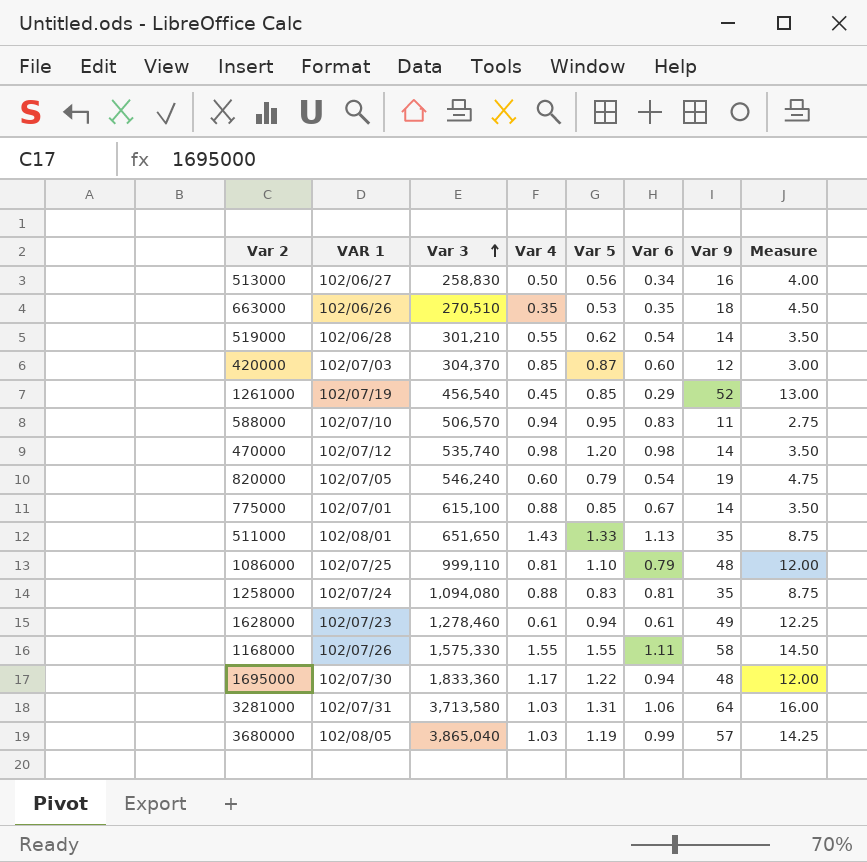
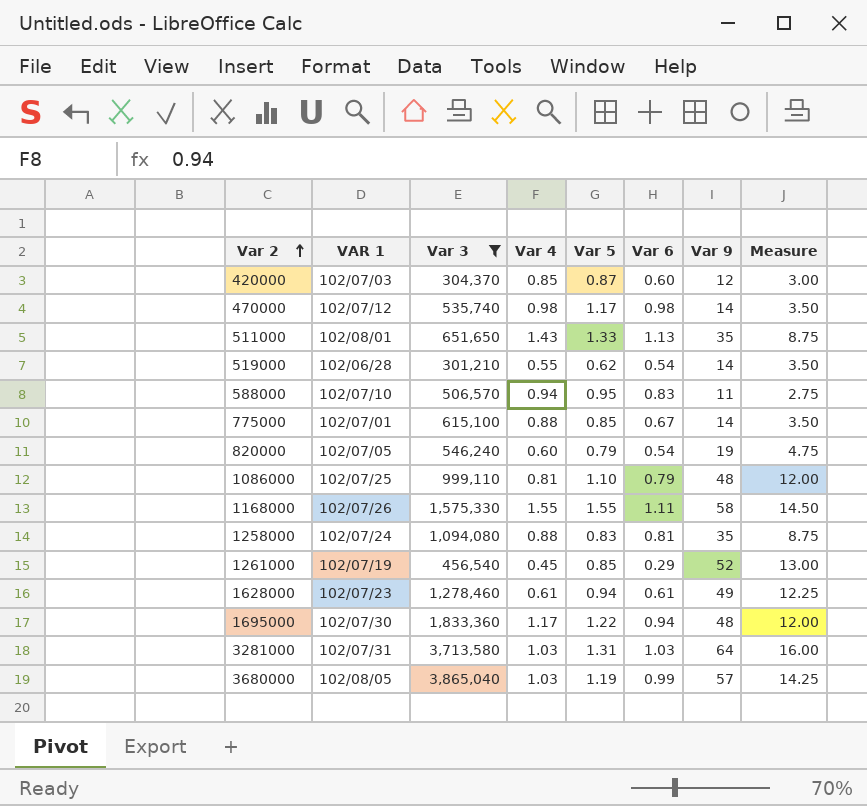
filter: none -> Var 3 >= 301,210
row order: Var 3 ascending -> Var 2 ascending
470000 | Var 5: 1.20 -> 1.17
3281000 | Var 6: 1.06 -> 1.03

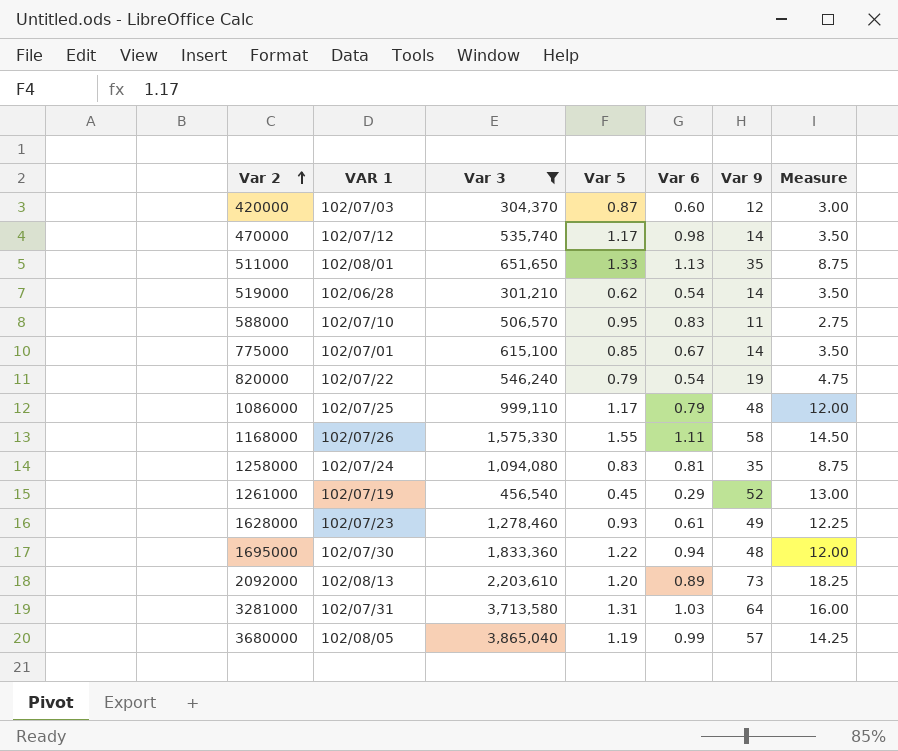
column Var 4 | position: 4 -> none
820000 | VAR 1: 102/07/05 -> 102/07/22
1086000 | Var 5: 1.10 -> 1.17
1261000 | Var 5: 0.85 -> 0.45
1628000 | Var 5: 0.94 -> 0.93
row 2092000: none -> 102/08/13 | 2,203,610 | 1.20 | 0.89 | 73 | 18.25

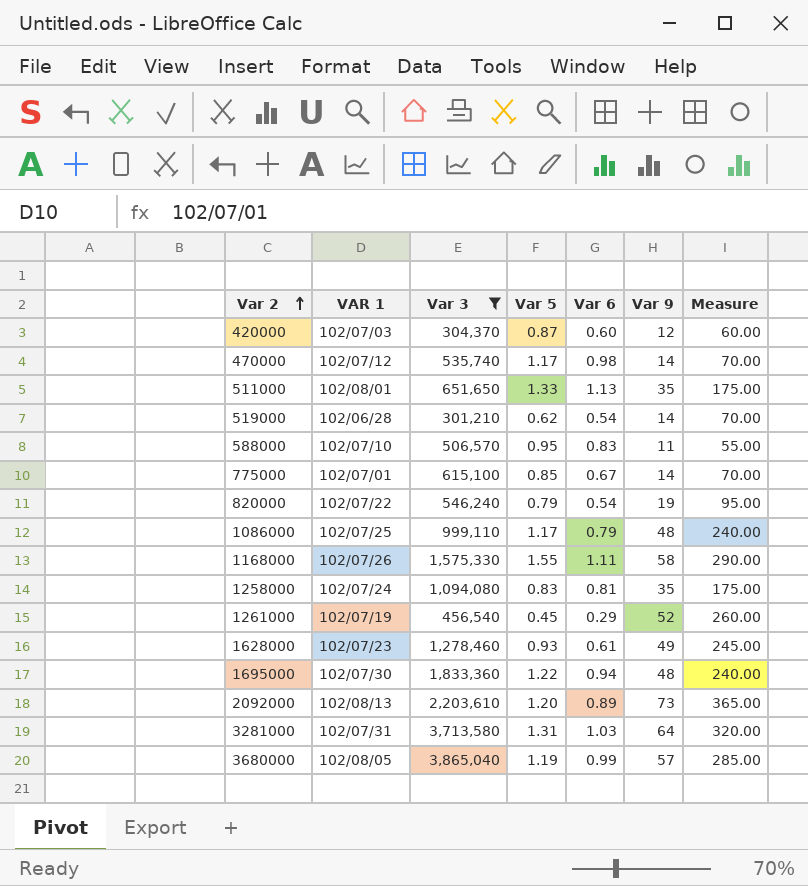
column Measure | formula: [Var 9] * 0.25 -> [Var 9] * 5

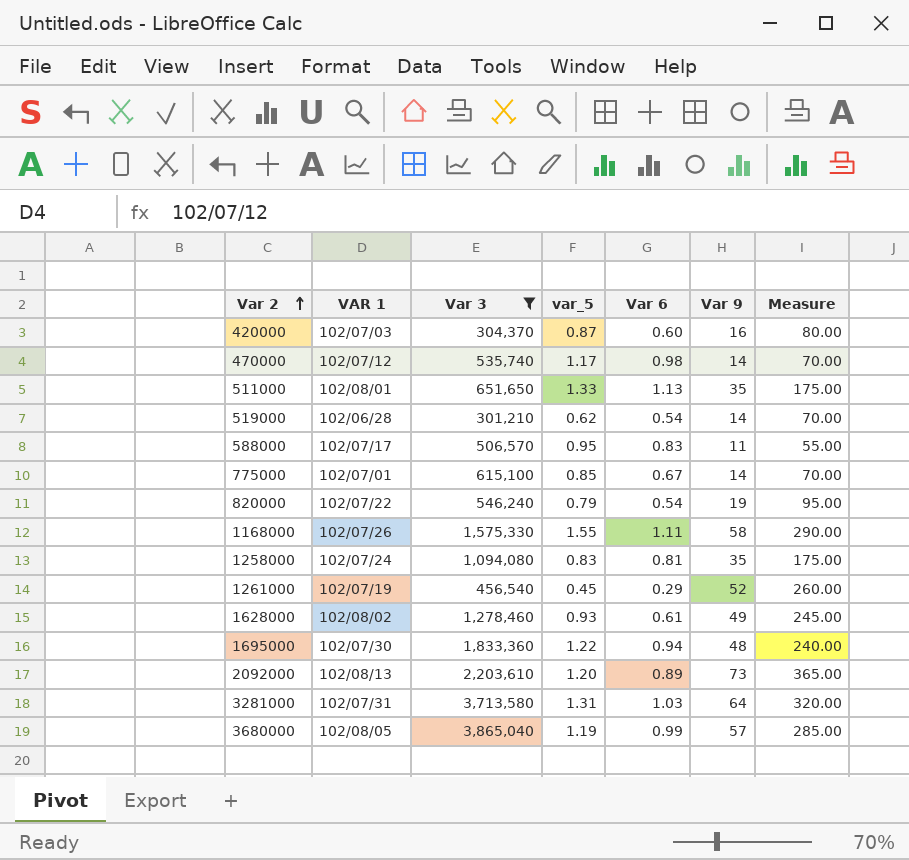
column name: Var 5 -> var_5
row 1086000: 102/07/25 | 999,110 | 1.17 | 0.79 | 48 | 240.00 -> none
420000 | Var 9: 12 -> 16
420000 | Measure: 60.00 -> 80.00
588000 | VAR 1: 102/07/10 -> 102/07/17
1628000 | VAR 1: 102/07/23 -> 102/08/02

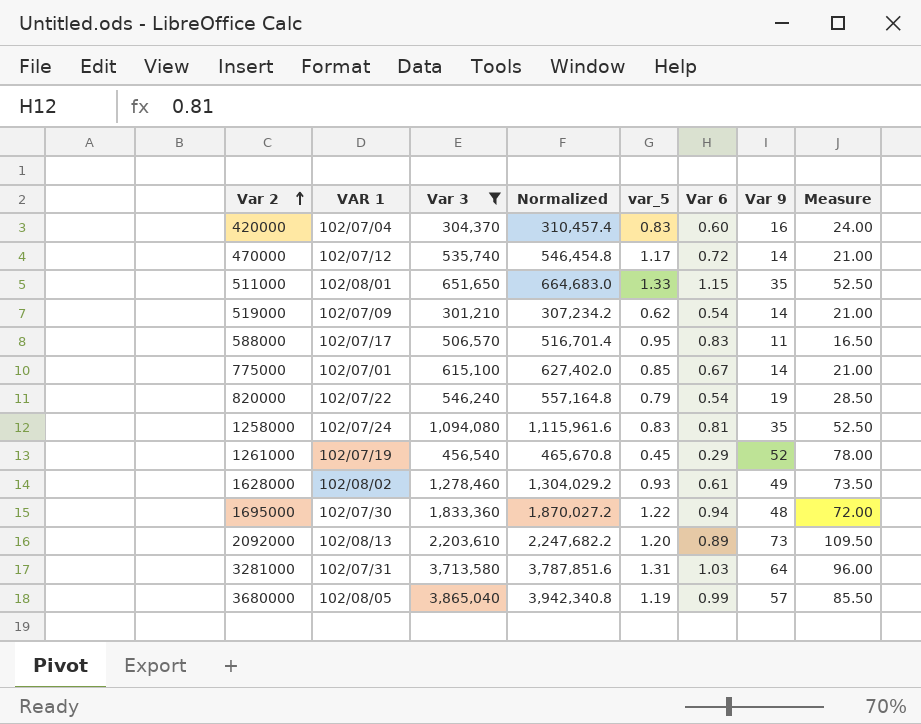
column Normalized | formula: none -> [Var 3] * 1.02
column Measure | formula: [Var 9] * 5 -> [Var 9] * 1.5
row 1168000: 102/07/26 | 1,575,330 | 1.55 | 1.11 | 58 | 290.00 -> none
420000 | VAR 1: 102/07/03 -> 102/07/04
420000 | var_5: 0.87 -> 0.83
470000 | Var 6: 0.98 -> 0.72
511000 | Var 6: 1.13 -> 1.15
519000 | VAR 1: 102/06/28 -> 102/07/09

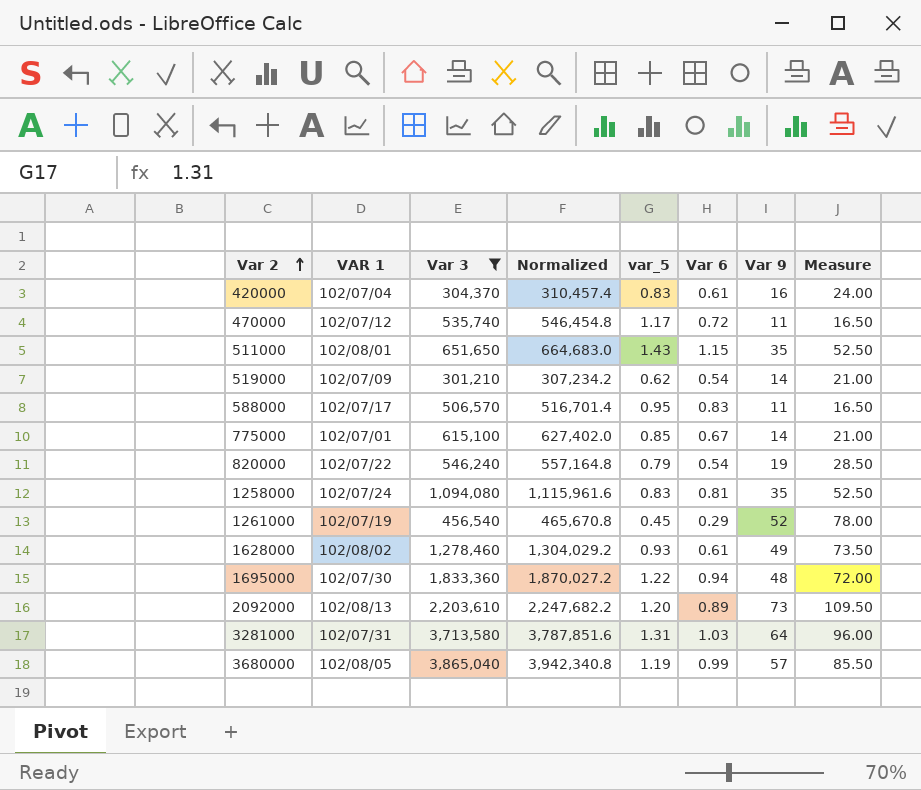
420000 | Var 6: 0.60 -> 0.61
470000 | Var 9: 14 -> 11
470000 | Measure: 21.00 -> 16.50
511000 | var_5: 1.33 -> 1.43

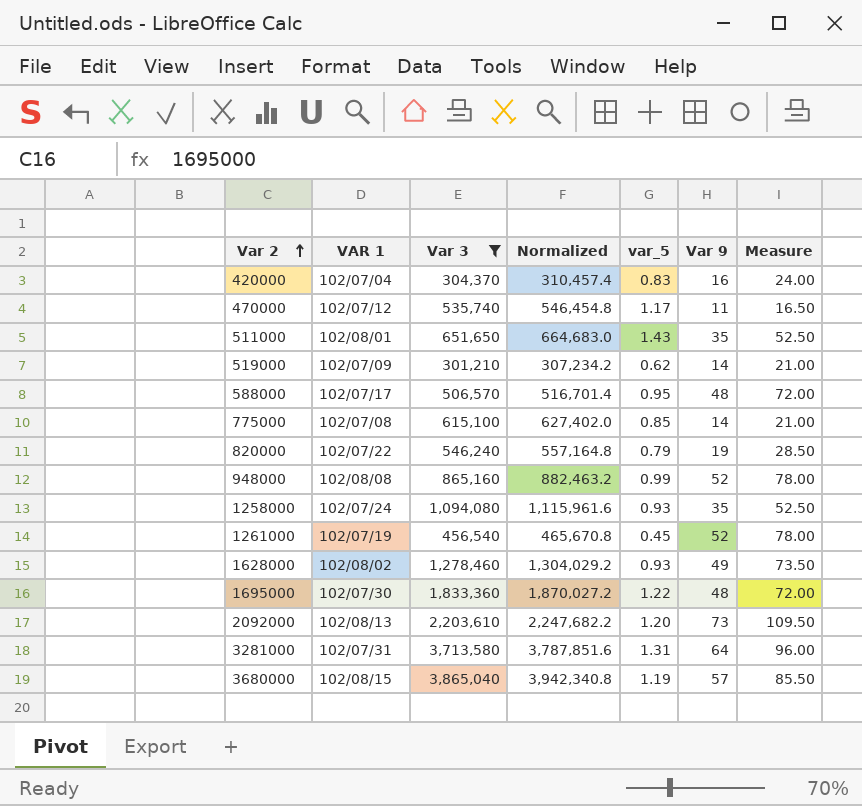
column Var 6 | position: 6 -> none
588000 | Var 9: 11 -> 48
588000 | Measure: 16.50 -> 72.00
775000 | VAR 1: 102/07/01 -> 102/07/08
row 948000: none -> 102/08/08 | 865,160 | 882,463.2 | 0.99 | 52 | 78.00
1258000 | var_5: 0.83 -> 0.93
3680000 | VAR 1: 102/08/05 -> 102/08/15

